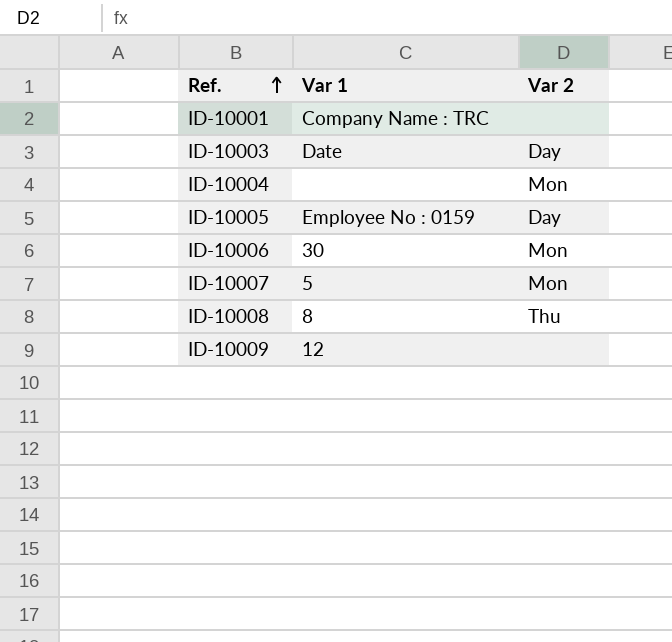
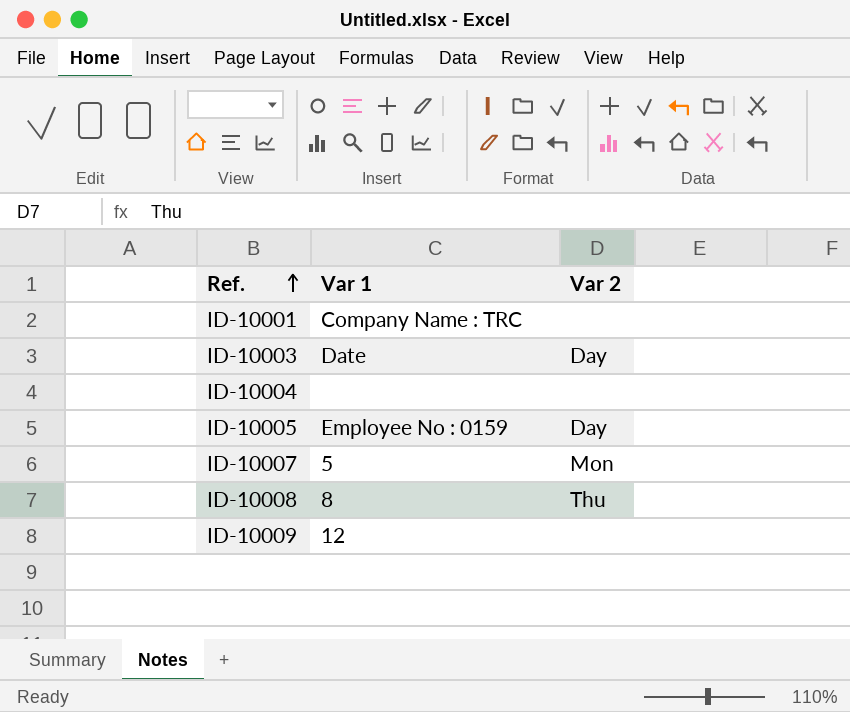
row ID-10006: 30 | Mon -> none
ID-10004 | Var 2: Mon -> none

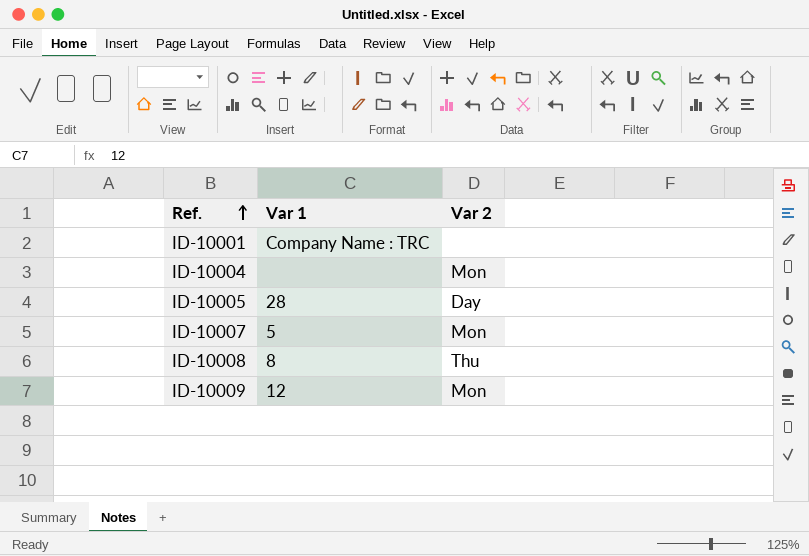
row ID-10003: Date | Day -> none
ID-10004 | Var 2: none -> Mon
ID-10005 | Var 1: Employee No : 0159 -> 28
ID-10009 | Var 2: none -> Mon

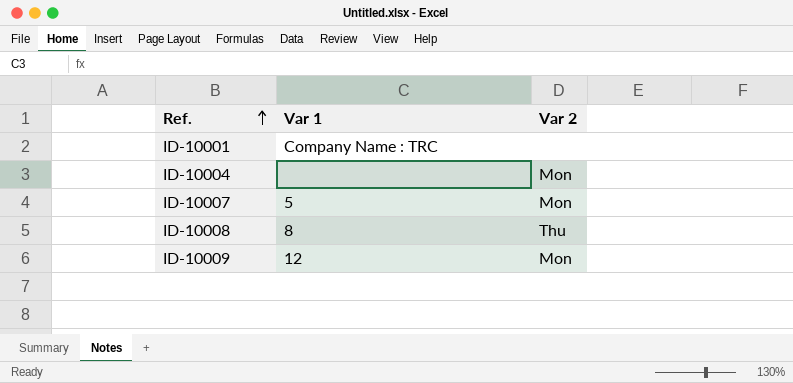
row ID-10005: 28 | Day -> none

